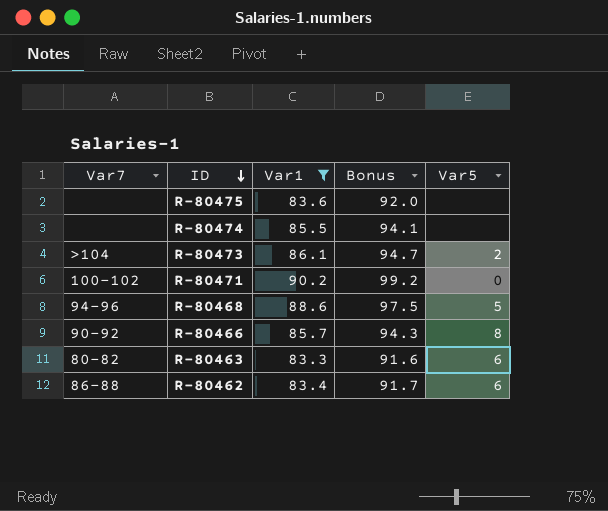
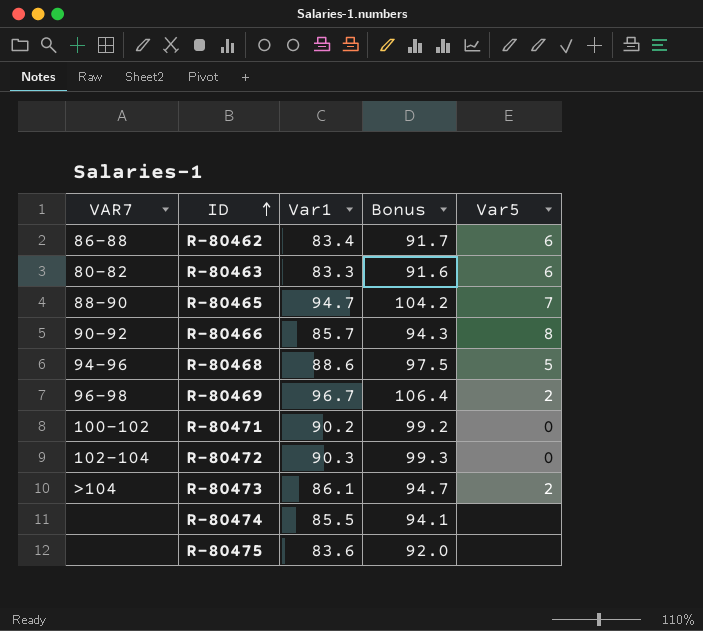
filter: Var1 <= 90.2 -> none
row order: ID descending -> ID ascending
column name: Var7 -> VAR7

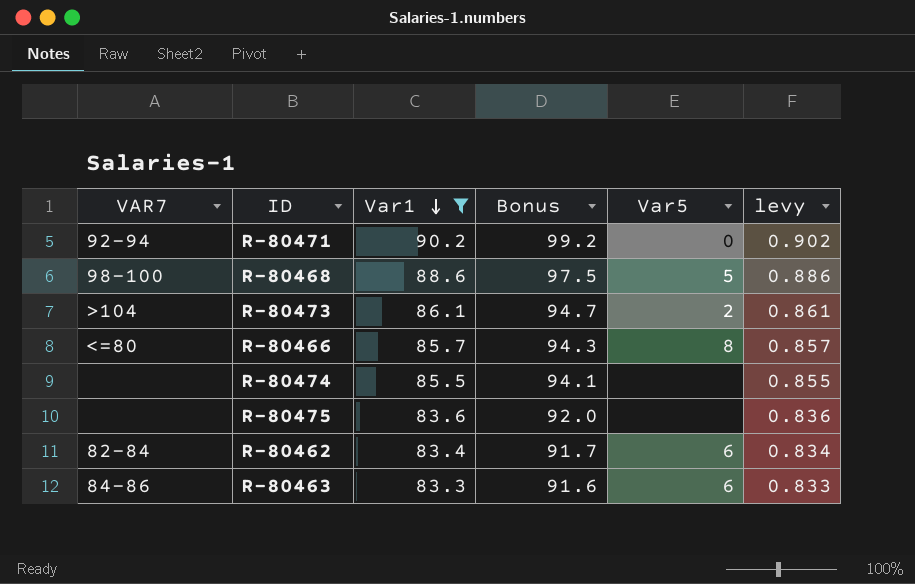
filter: none -> Var1 <= 90.2
row order: ID ascending -> Var1 descending
column levy | formula: none -> [Var1] * 0.01
R-80471 | VAR7: 100-102 -> 92-94
R-80468 | VAR7: 94-96 -> 98-100
R-80466 | VAR7: 90-92 -> <=80
R-80462 | VAR7: 86-88 -> 82-84
R-80463 | VAR7: 80-82 -> 84-86

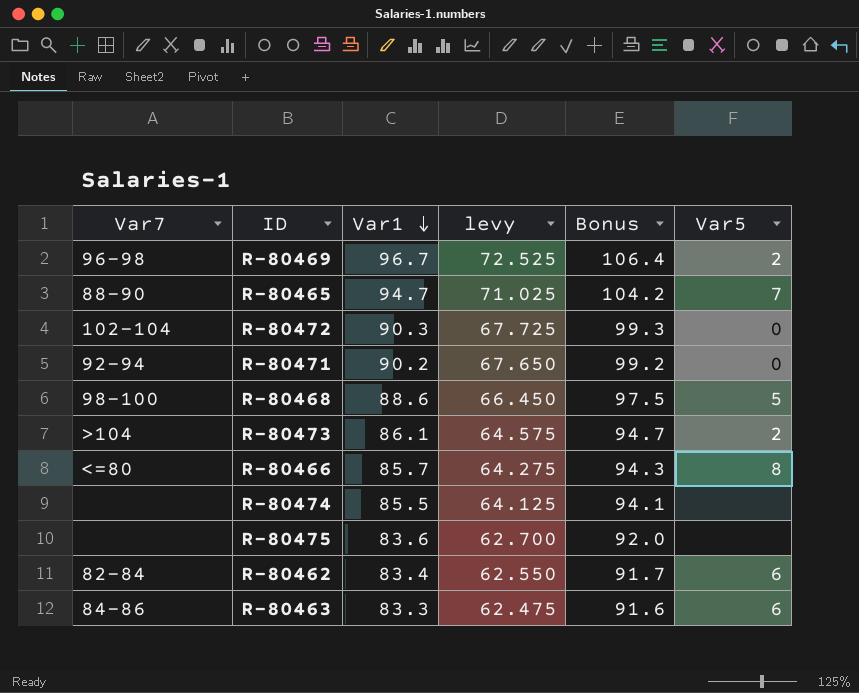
filter: Var1 <= 90.2 -> none
column name: VAR7 -> Var7
column levy | formula: [Var1] * 0.01 -> [Var1] * 0.75
column levy | position: 6 -> 4

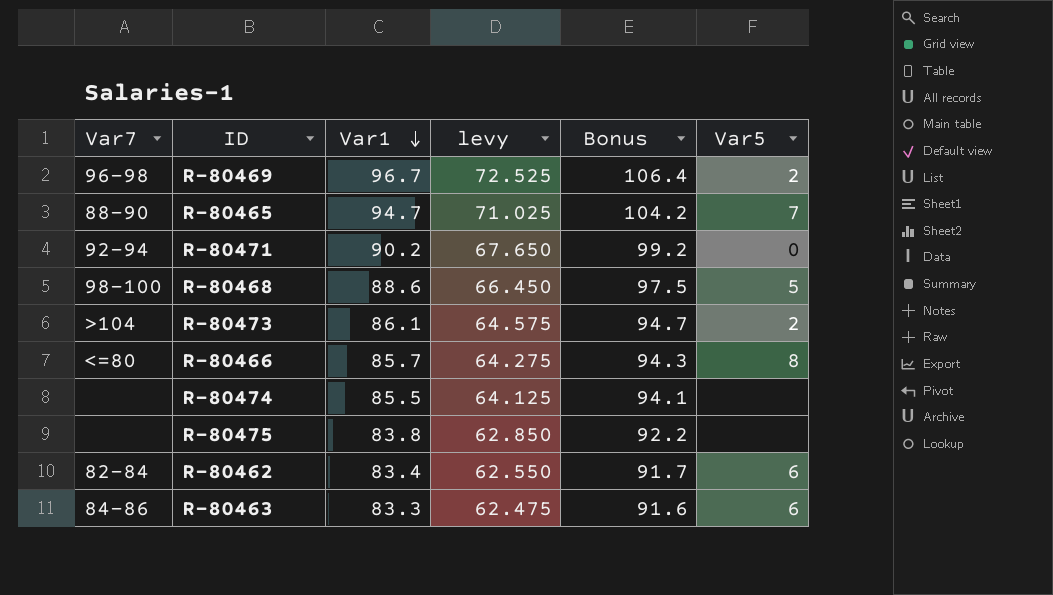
row R-80472: 102-104 | 90.3 | 67.725 | 99.3 | 0 -> none
R-80475 | Var1: 83.6 -> 83.8
R-80475 | levy: 62.700 -> 62.850
R-80475 | Bonus: 92.0 -> 92.2

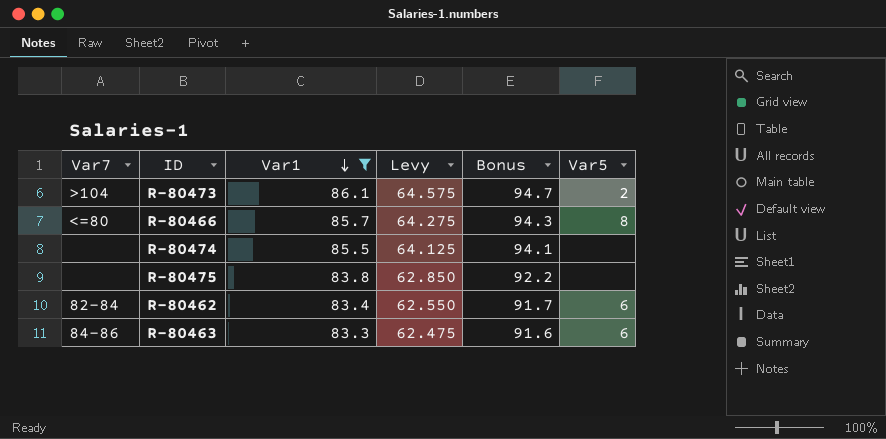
filter: none -> Var1 <= 86.1
column name: levy -> Levy

